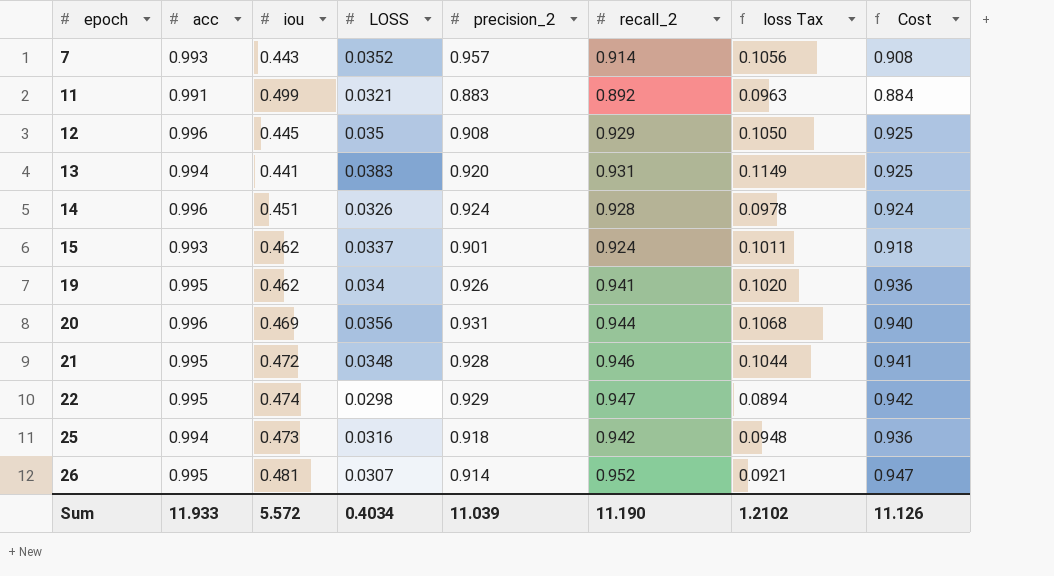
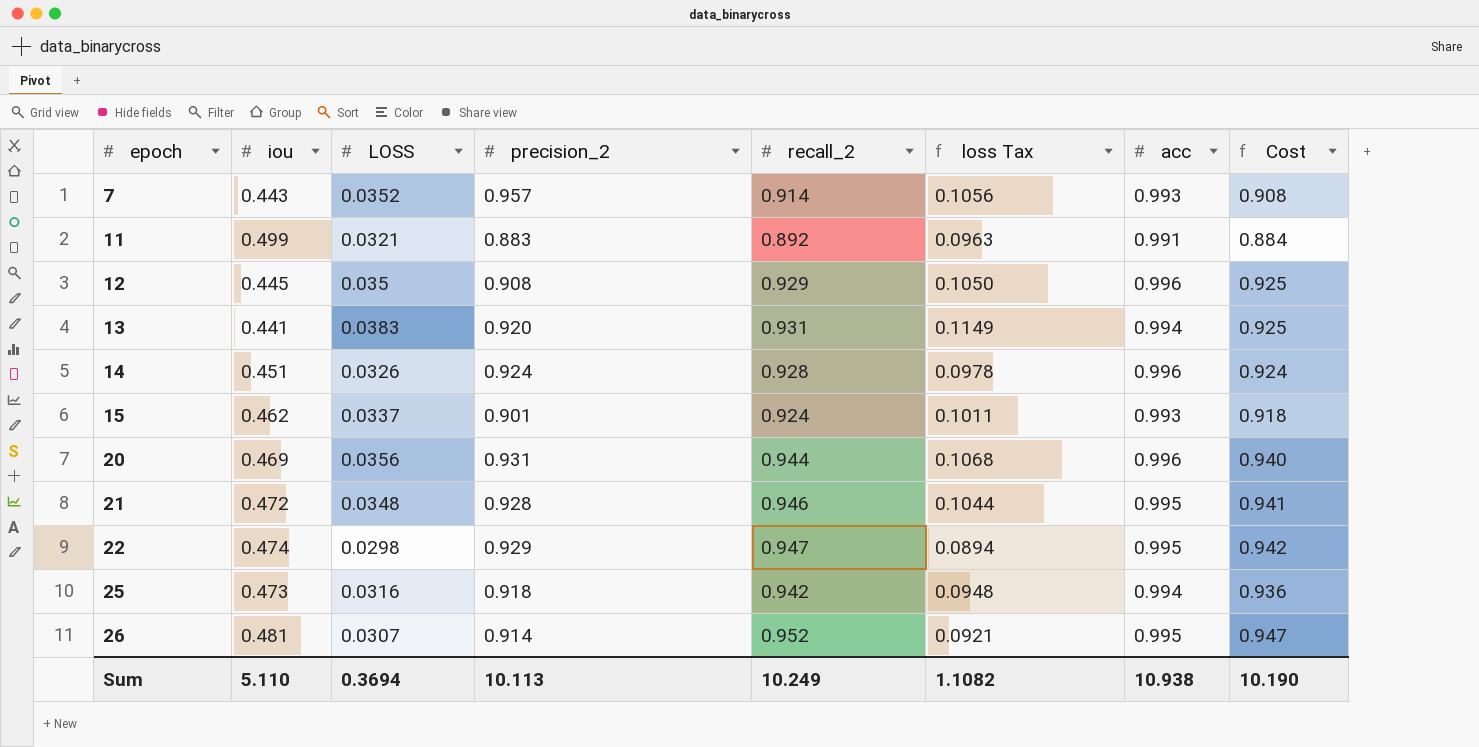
column acc | position: 2 -> 7
row 19: 0.995 | 0.462 | 0.034 | 0.926 | 0.941 | 0.1020 | 0.936 -> none
Sum | iou: 5.572 -> 5.110
Sum | LOSS: 0.4034 -> 0.3694
Sum | precision_2: 11.039 -> 10.113
Sum | recall_2: 11.190 -> 10.249
Sum | loss Tax: 1.2102 -> 1.1082
Sum | acc: 11.933 -> 10.938
Sum | Cost: 11.126 -> 10.190

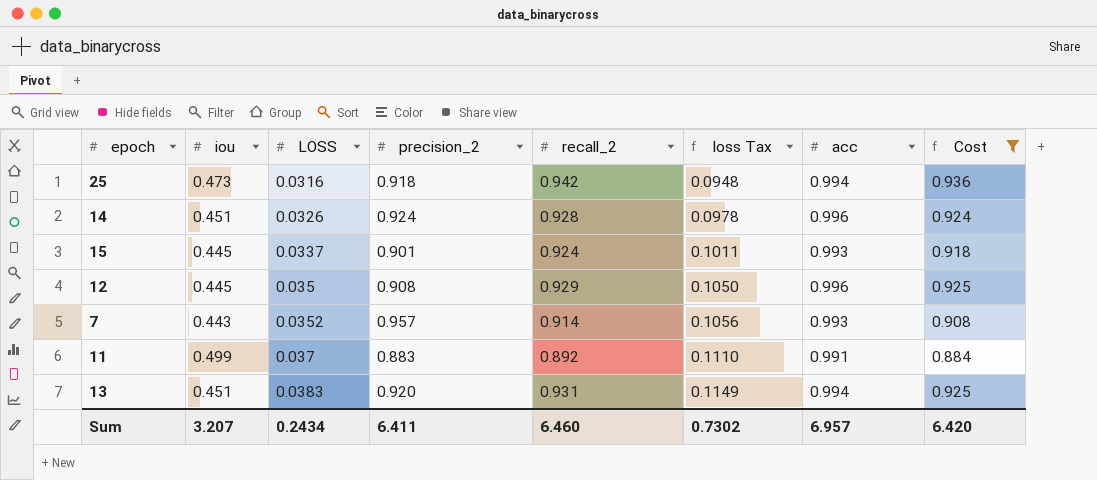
filter: none -> Cost <= 0.936
row order: epoch ascending -> LOSS ascending
15 | iou: 0.462 -> 0.445
11 | LOSS: 0.0321 -> 0.037
11 | loss Tax: 0.0963 -> 0.1110
13 | iou: 0.441 -> 0.451
Sum | iou: 5.110 -> 3.207
Sum | LOSS: 0.3694 -> 0.2434
Sum | precision_2: 10.113 -> 6.411
Sum | recall_2: 10.249 -> 6.460
Sum | loss Tax: 1.1082 -> 0.7302
Sum | acc: 10.938 -> 6.957
Sum | Cost: 10.190 -> 6.420

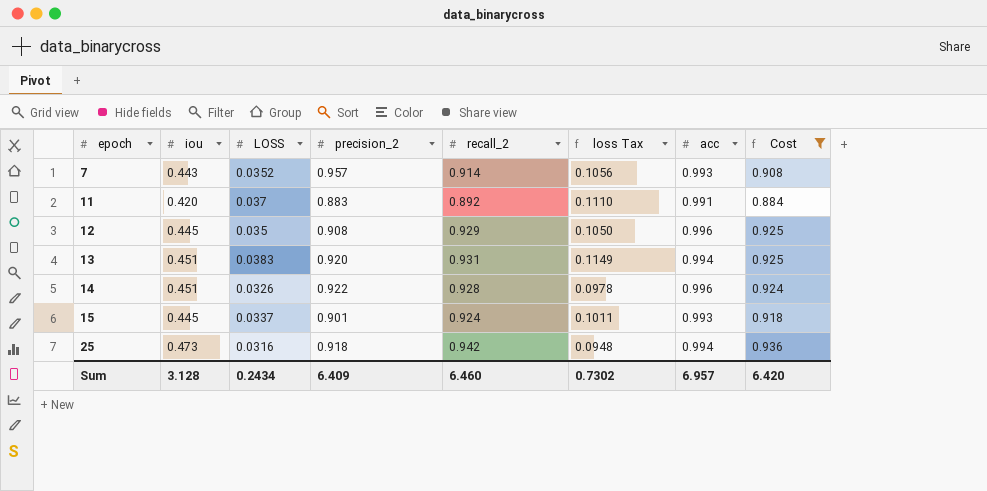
row order: LOSS ascending -> epoch ascending
11 | iou: 0.499 -> 0.420
14 | precision_2: 0.924 -> 0.922
Sum | iou: 3.207 -> 3.128
Sum | precision_2: 6.411 -> 6.409

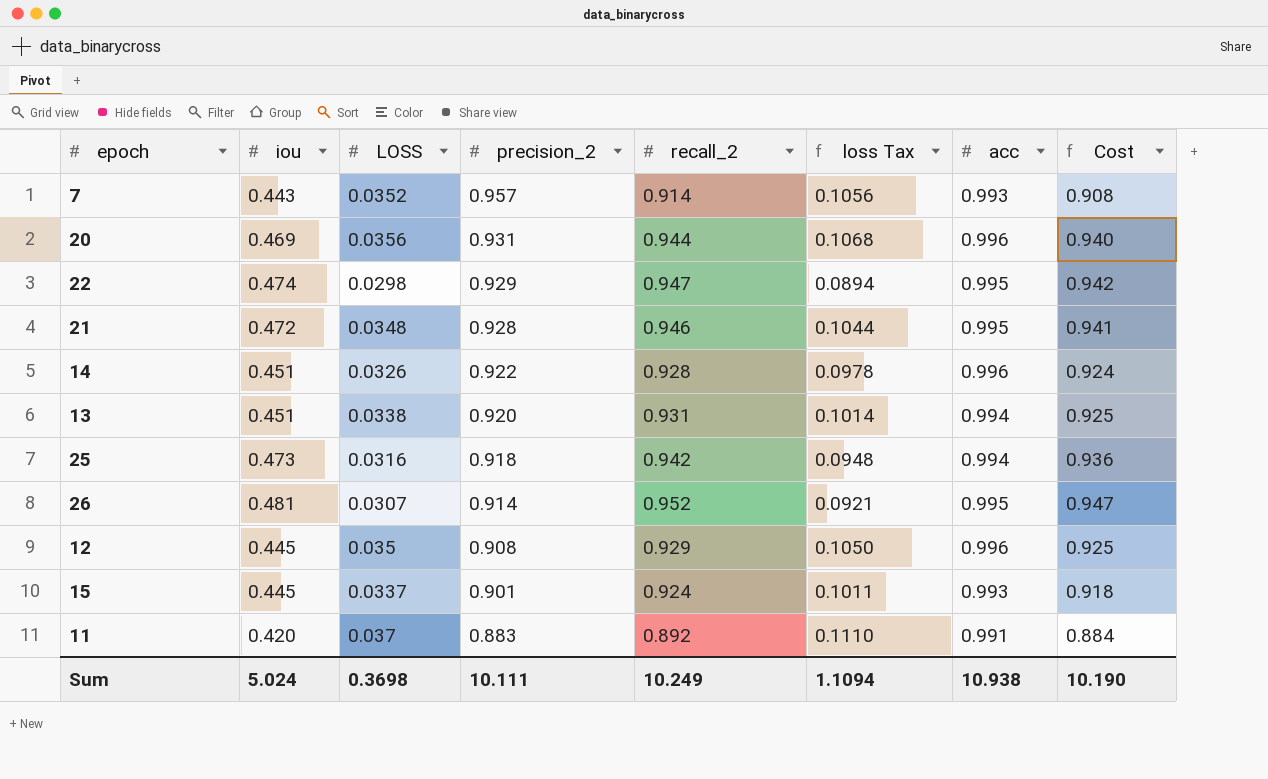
filter: Cost <= 0.936 -> none
row order: epoch ascending -> precision_2 descending
13 | LOSS: 0.0383 -> 0.0338
13 | loss Tax: 0.1149 -> 0.1014
Sum | iou: 3.128 -> 5.024
Sum | LOSS: 0.2434 -> 0.3698
Sum | precision_2: 6.409 -> 10.111
Sum | recall_2: 6.460 -> 10.249
Sum | loss Tax: 0.7302 -> 1.1094
Sum | acc: 6.957 -> 10.938
Sum | Cost: 6.420 -> 10.190

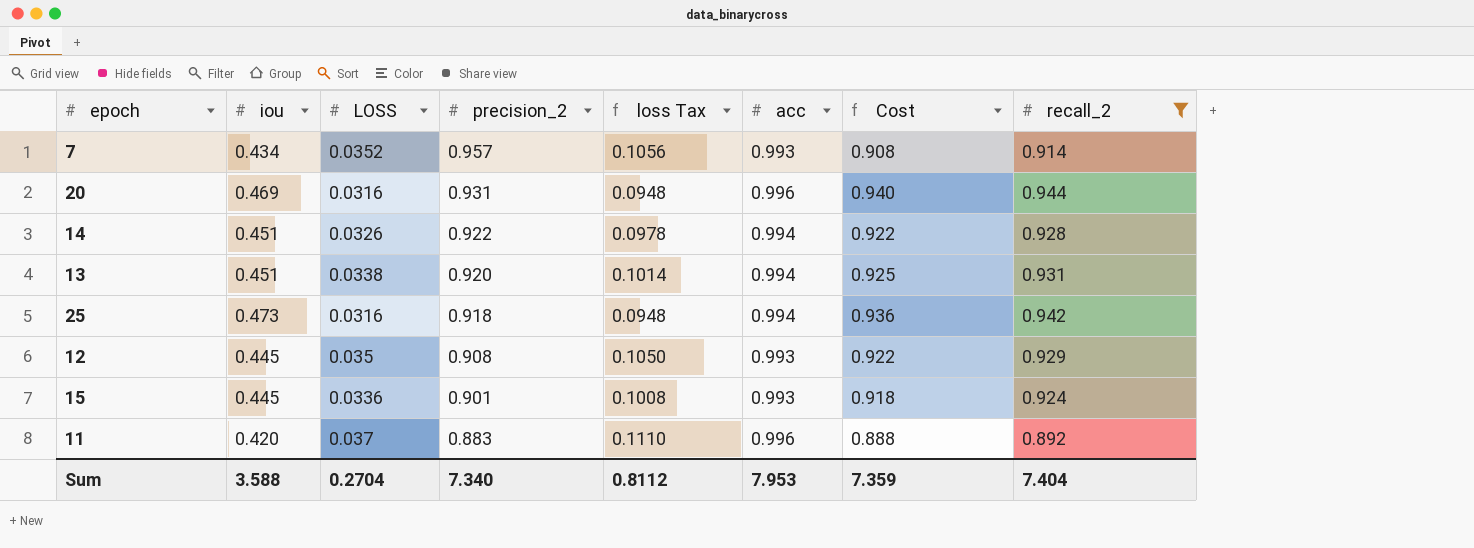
filter: none -> recall_2 <= 0.944
column recall_2 | position: 5 -> 8
7 | iou: 0.443 -> 0.434
20 | LOSS: 0.0356 -> 0.0316
20 | loss Tax: 0.1068 -> 0.0948
14 | acc: 0.996 -> 0.994
14 | Cost: 0.924 -> 0.922
12 | acc: 0.996 -> 0.993
12 | Cost: 0.925 -> 0.922
15 | LOSS: 0.0337 -> 0.0336
15 | loss Tax: 0.1011 -> 0.1008
11 | acc: 0.991 -> 0.996
11 | Cost: 0.884 -> 0.888
Sum | iou: 5.024 -> 3.588
Sum | LOSS: 0.3698 -> 0.2704
Sum | precision_2: 10.111 -> 7.340
Sum | loss Tax: 1.1094 -> 0.8112
Sum | acc: 10.938 -> 7.953
Sum | Cost: 10.190 -> 7.359
Sum | recall_2: 10.249 -> 7.404

